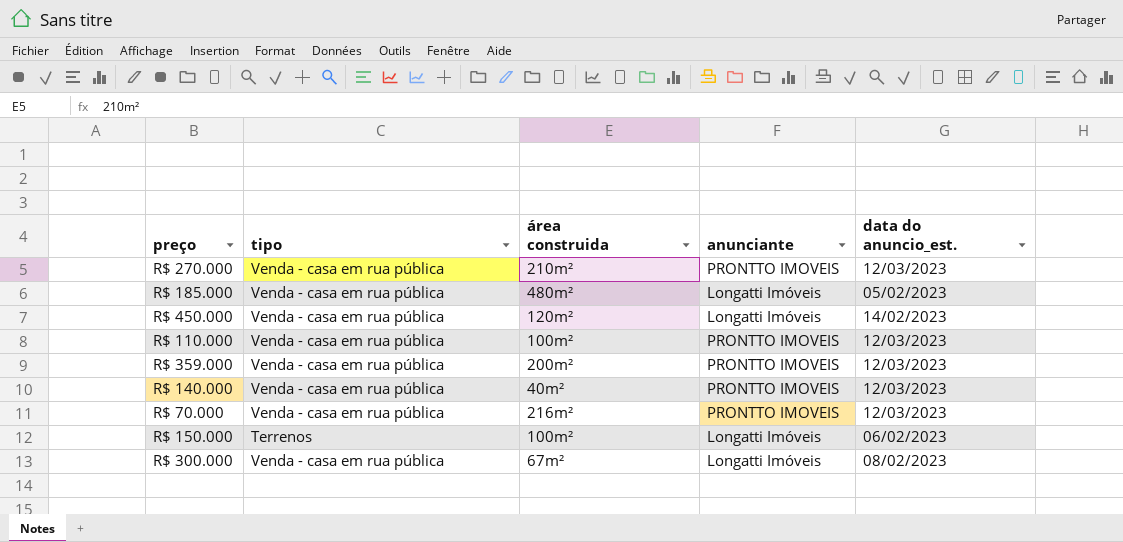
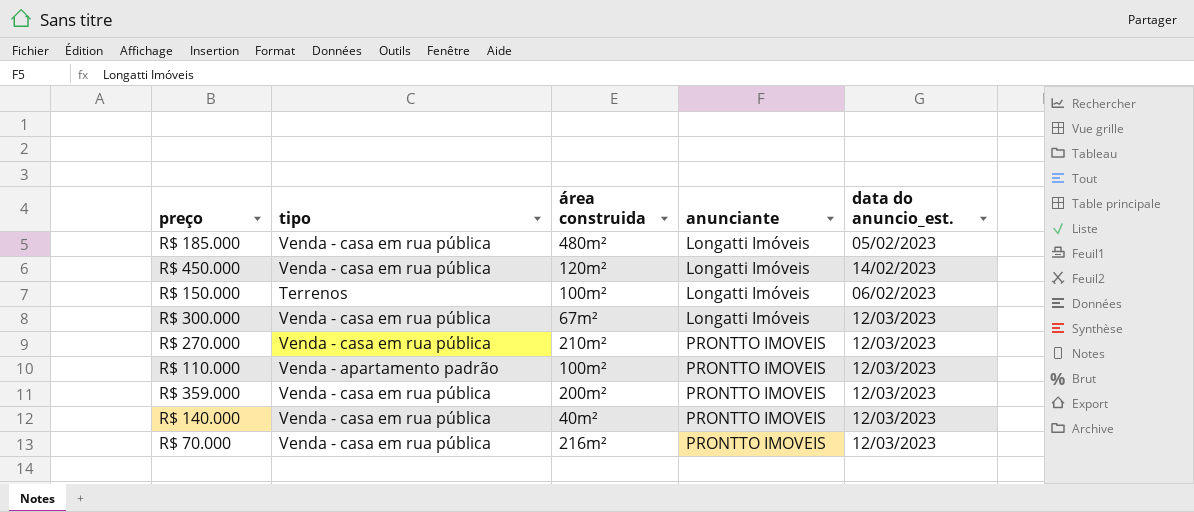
row order: none -> anunciante ascending
R$ 300.000 | data do anuncio_est.: 08/02/2023 -> 12/03/2023
R$ 110.000 | tipo: Venda - casa em rua pública -> Venda - apartamento padrão

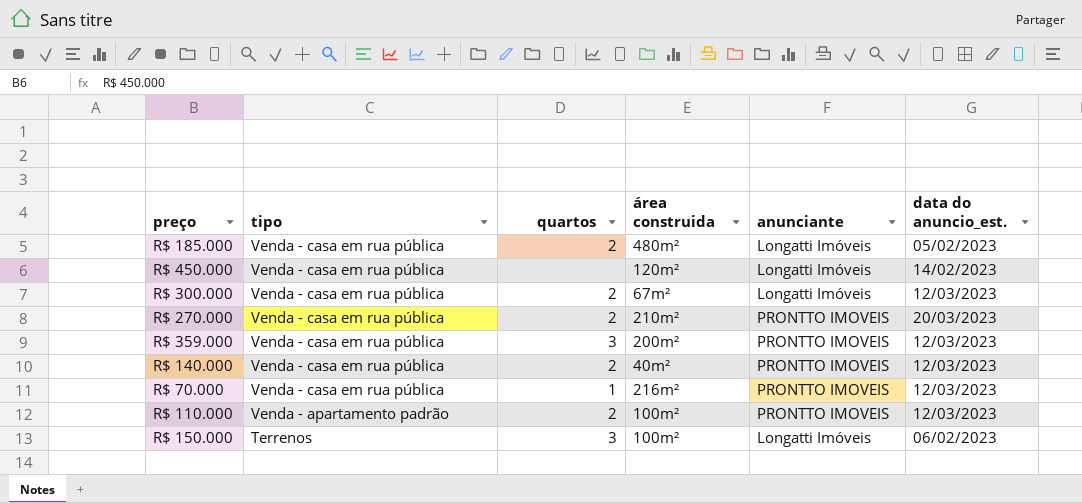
row order: anunciante ascending -> tipo descending
column quartos | position: none -> 3
R$ 270.000 | data do anuncio_est.: 12/03/2023 -> 20/03/2023

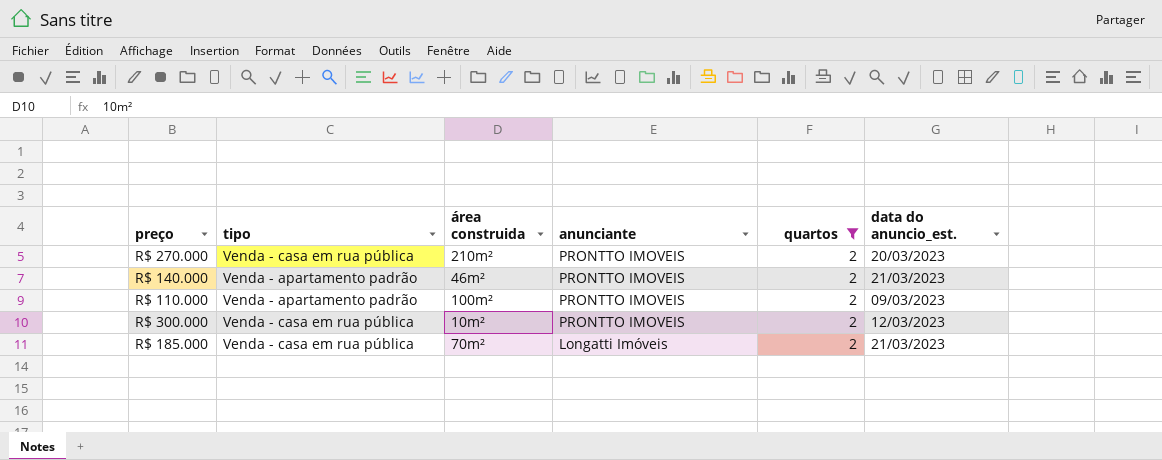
filter: none -> quartos = 2
row order: tipo descending -> anunciante descending
column quartos | position: 3 -> 5
R$ 140.000 | tipo: Venda - casa em rua pública -> Venda - apartamento padrão
R$ 140.000 | área construida: 40m² -> 46m²
R$ 140.000 | data do anuncio_est.: 12/03/2023 -> 21/03/2023
R$ 110.000 | data do anuncio_est.: 12/03/2023 -> 09/03/2023
R$ 300.000 | área construida: 67m² -> 10m²
R$ 300.000 | anunciante: Longatti Imóveis -> PRONTTO IMOVEIS
R$ 185.000 | área construida: 480m² -> 70m²
R$ 185.000 | data do anuncio_est.: 05/02/2023 -> 21/03/2023

